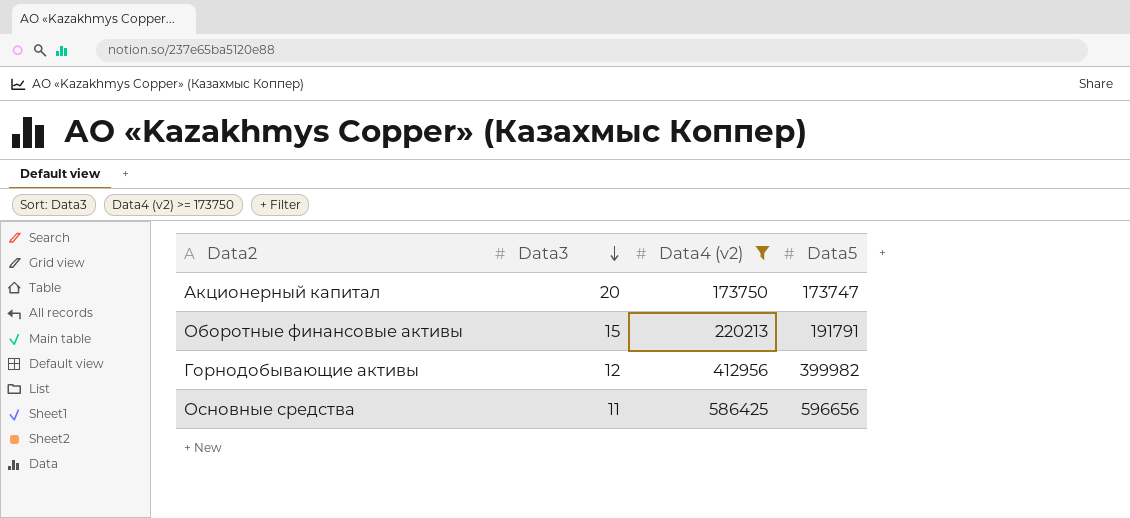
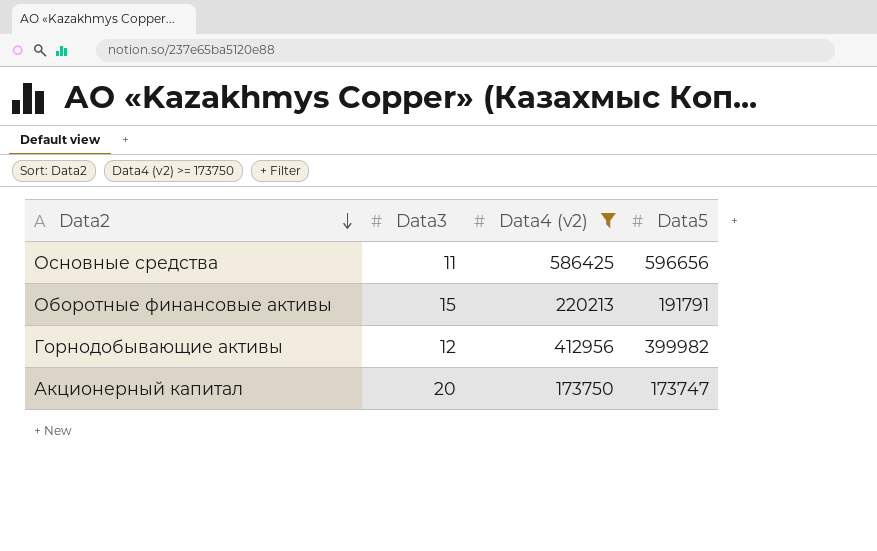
row order: Data3 descending -> Data2 descending

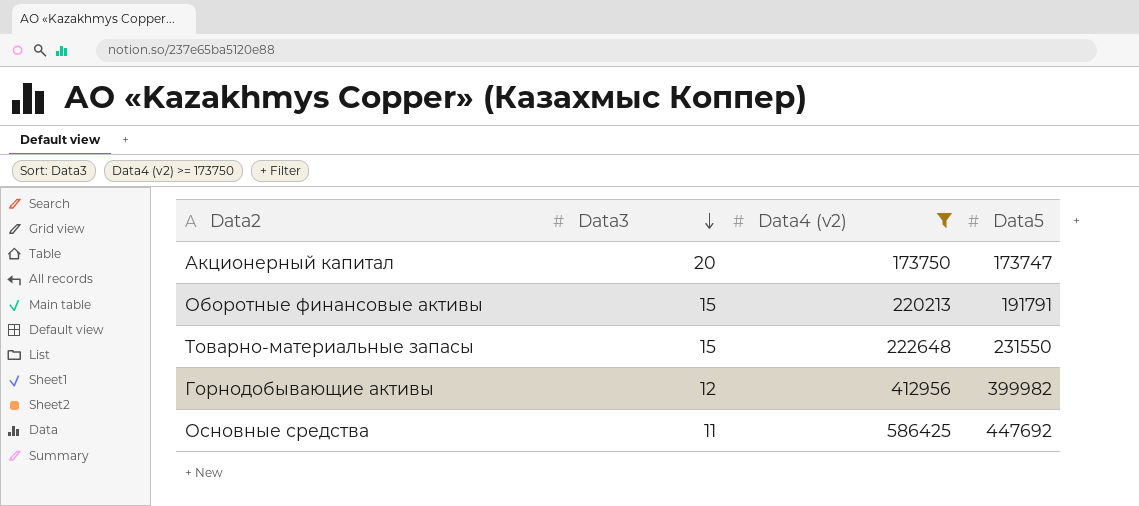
row order: Data2 descending -> Data3 descending
row Товарно-материальные запасы: none -> 15 | 222648 | 231550
Основные средства | Data5: 596656 -> 447692

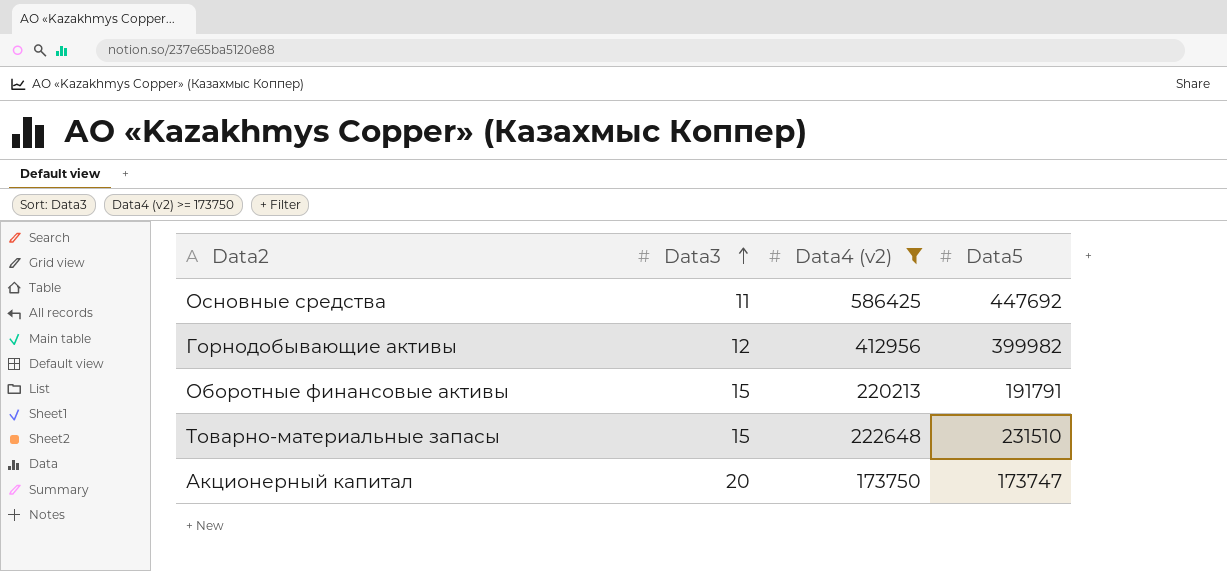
row order: Data3 descending -> Data3 ascending
Товарно-материальные запасы | Data5: 231550 -> 231510

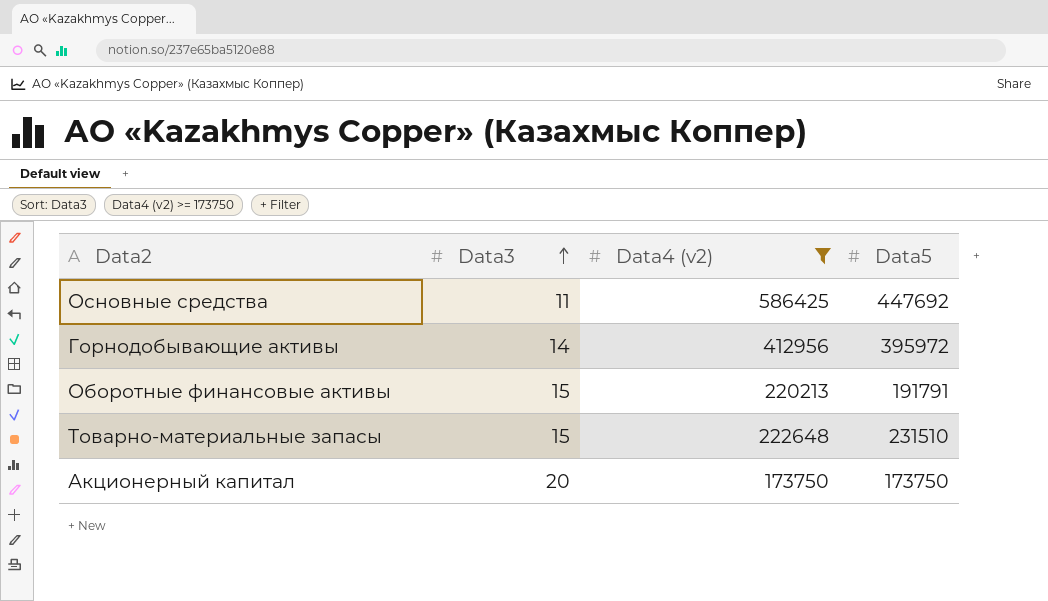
Горнодобывающие активы | Data3: 12 -> 14
Горнодобывающие активы | Data5: 399982 -> 395972
Акционерный капитал | Data5: 173747 -> 173750

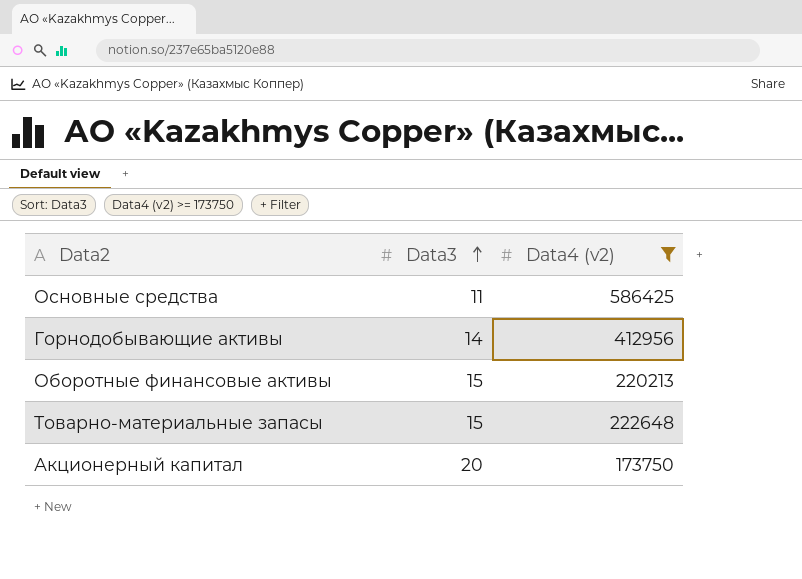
column Data5 | position: 4 -> none

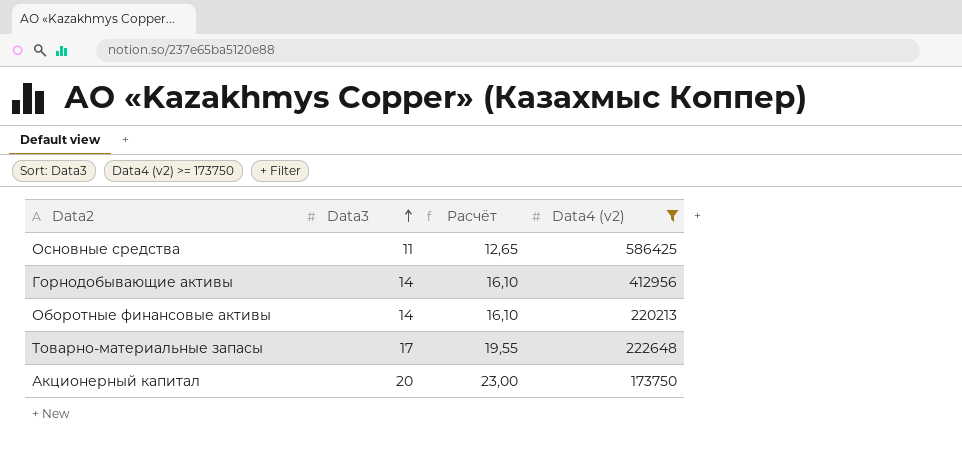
column Расчёт | formula: none -> [Data3] * 1,15
Оборотные финансовые активы | Data3: 15 -> 14
Товарно-материальные запасы | Data3: 15 -> 17

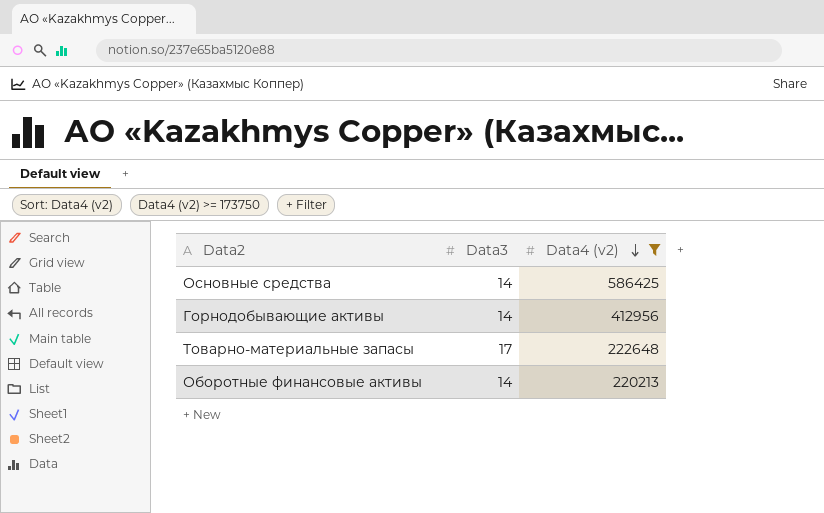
row order: Data3 ascending -> Data4 (v2) descending
column Расчёт | formula: [Data3] * 1,15 -> none
row Акционерный капитал: 20 | 23,00 | 173750 -> none
Основные средства | Data3: 11 -> 14

